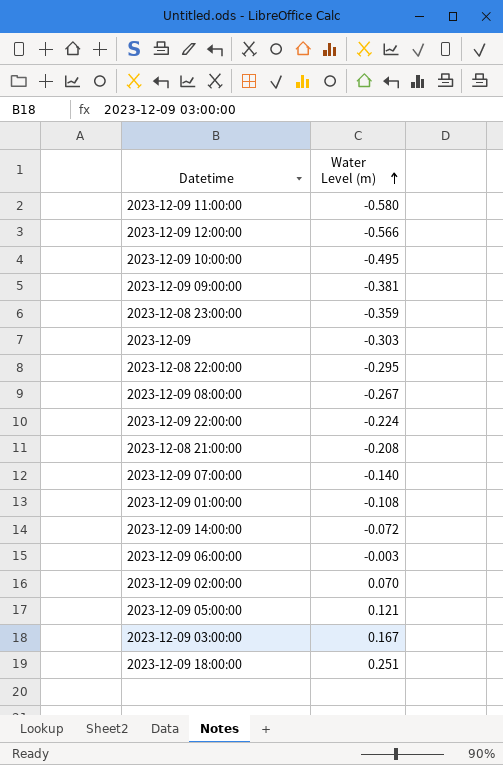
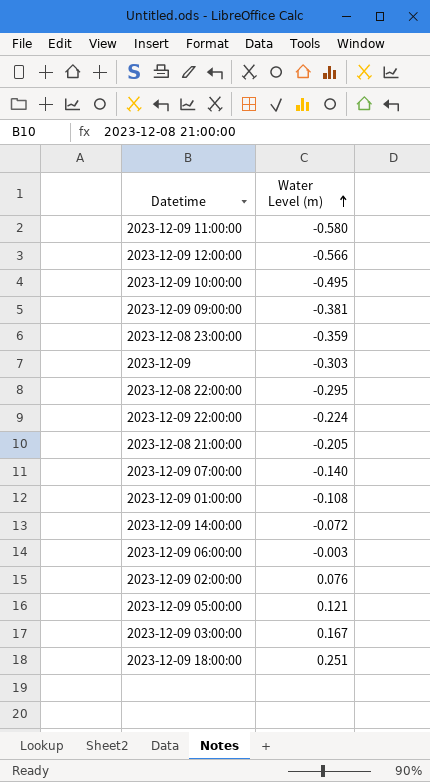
row 2023-12-09 08:00:00: -0.267 -> none
2023-12-08 21:00:00 | Water Level (m): -0.208 -> -0.205
2023-12-09 02:00:00 | Water Level (m): 0.070 -> 0.076

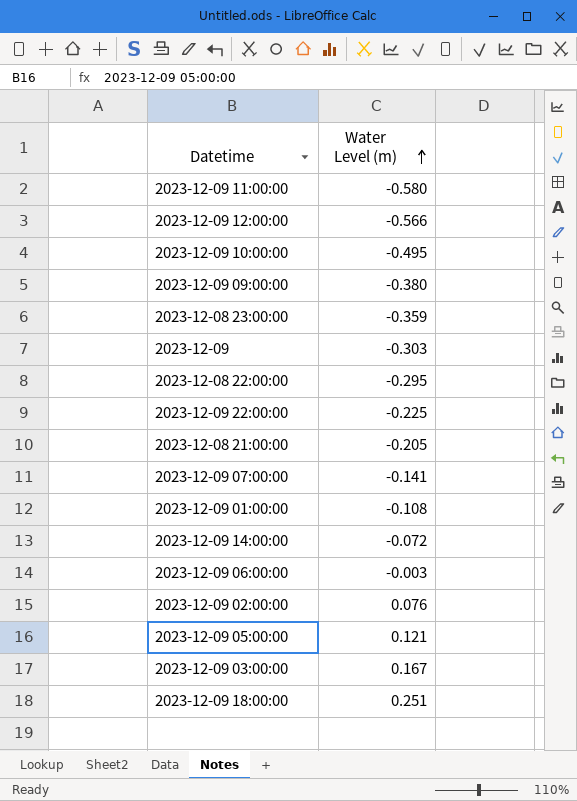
2023-12-09 09:00:00 | Water Level (m): -0.381 -> -0.380
2023-12-09 22:00:00 | Water Level (m): -0.224 -> -0.225
2023-12-09 07:00:00 | Water Level (m): -0.140 -> -0.141

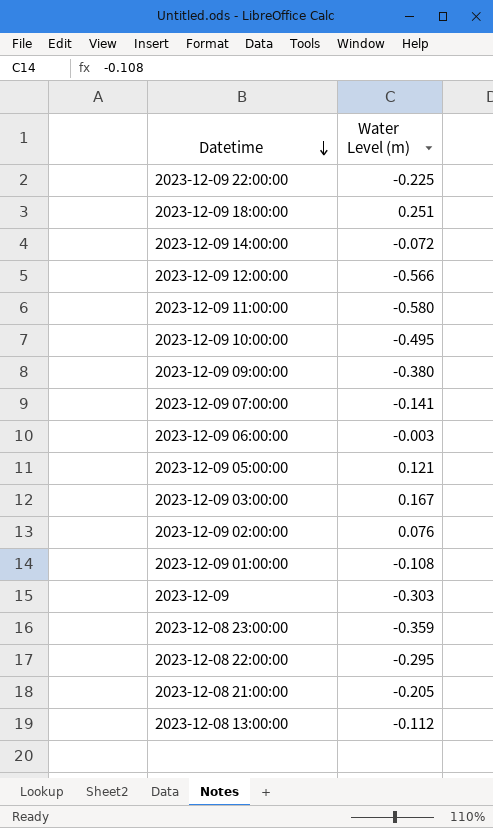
row order: Water Level (m) ascending -> Datetime descending
row 2023-12-08 13:00:00: none -> -0.112

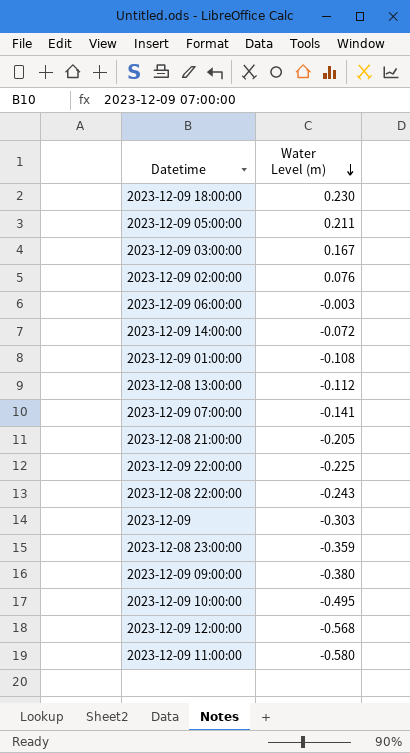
row order: Datetime descending -> Water Level (m) descending
2023-12-09 18:00:00 | Water Level (m): 0.251 -> 0.230
2023-12-09 05:00:00 | Water Level (m): 0.121 -> 0.211
2023-12-08 22:00:00 | Water Level (m): -0.295 -> -0.243
2023-12-09 12:00:00 | Water Level (m): -0.566 -> -0.568

